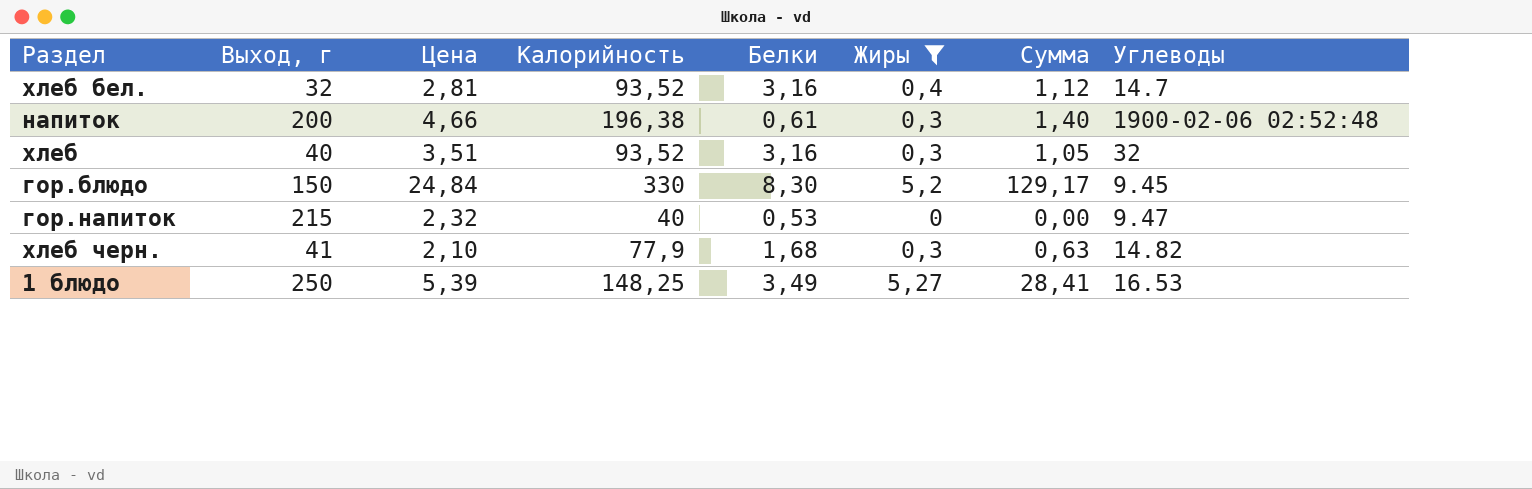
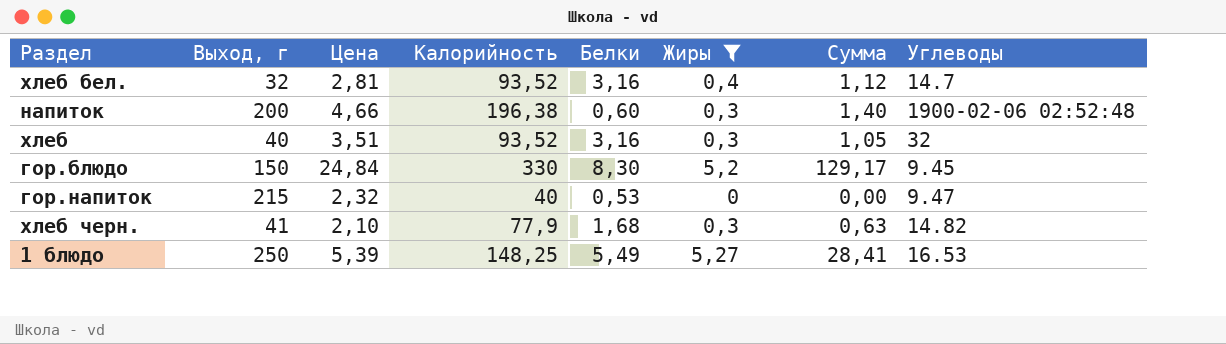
напиток | Белки: 0,61 -> 0,60
1 блюдо | Белки: 3,49 -> 5,49

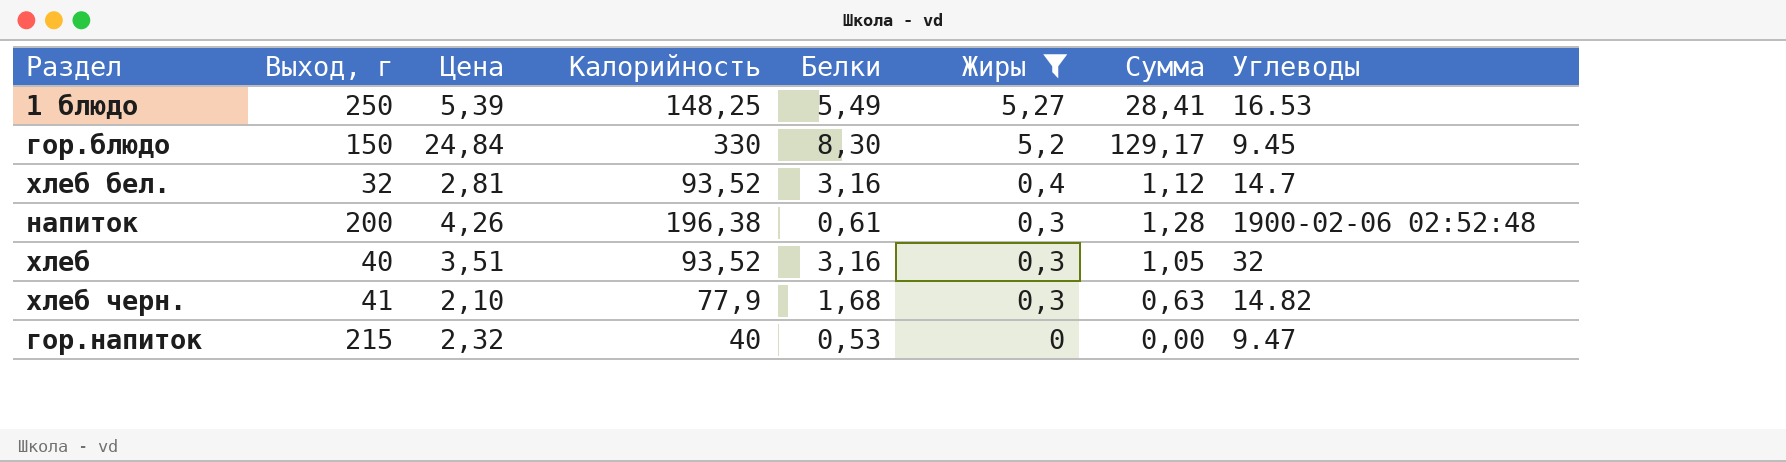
row order: none -> Жиры descending
напиток | Цена: 4,66 -> 4,26
напиток | Белки: 0,60 -> 0,61
напиток | Сумма: 1,40 -> 1,28

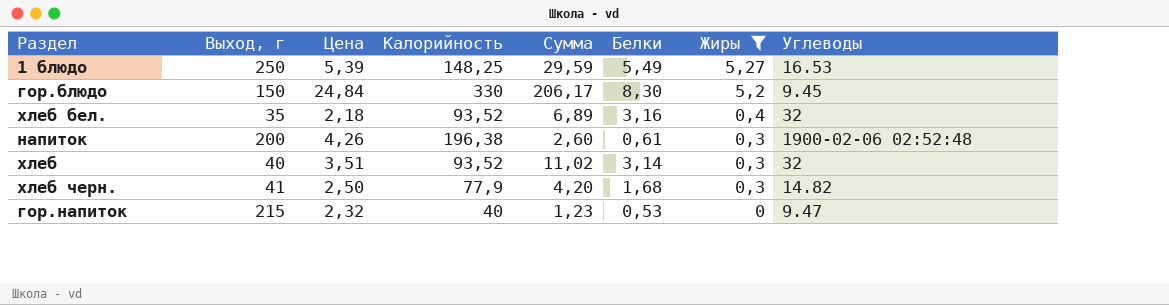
column Сумма | formula: [Цена] * [Жиры] -> [Цена] * [Белки]
column Сумма | position: 7 -> 5
хлеб бел. | Выход, г: 32 -> 35
хлеб бел. | Цена: 2,81 -> 2,18
хлеб бел. | Углеводы: 14.7 -> 32
хлеб | Белки: 3,16 -> 3,14
хлеб черн. | Цена: 2,10 -> 2,50

